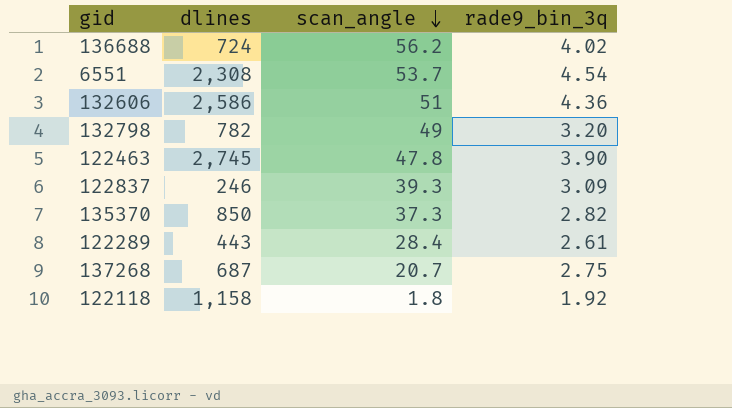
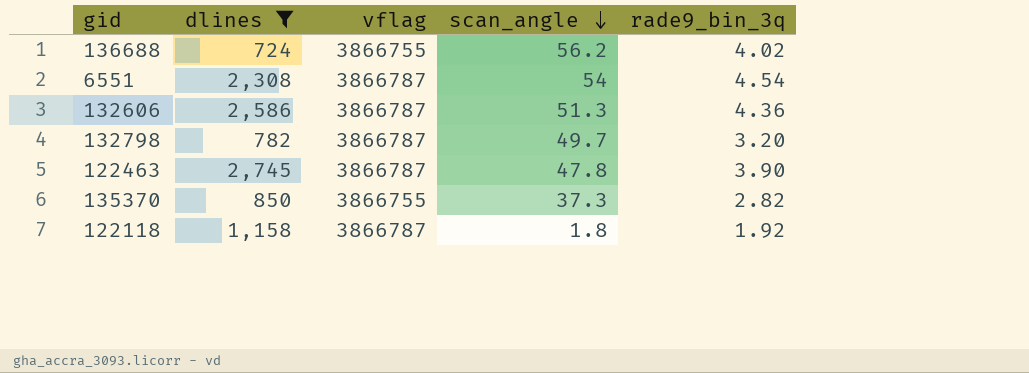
filter: none -> dlines >= 724
column vflag | position: none -> 3
6551 | scan_angle: 53.7 -> 54
132606 | scan_angle: 51 -> 51.3
132798 | scan_angle: 49 -> 49.7

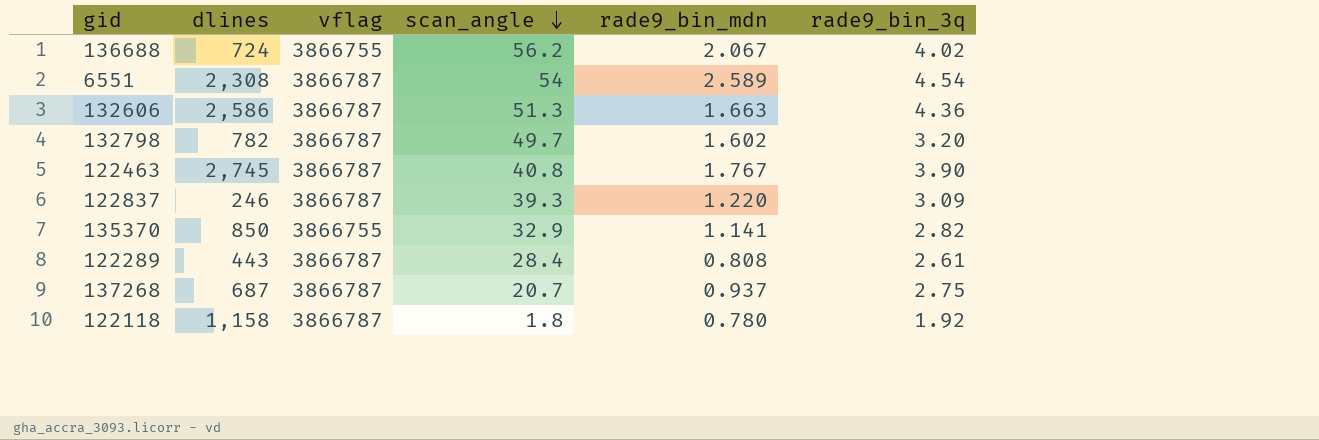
filter: dlines >= 724 -> none
column rade9_bin_mdn | position: none -> 5
122463 | scan_angle: 47.8 -> 40.8
135370 | scan_angle: 37.3 -> 32.9

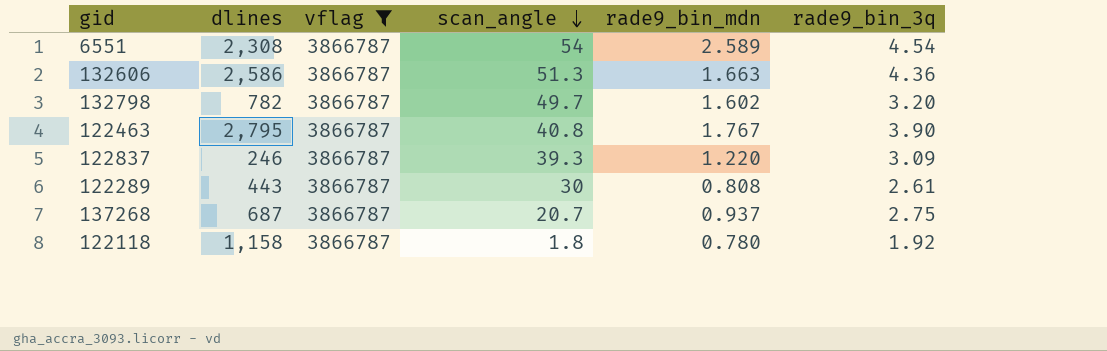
filter: none -> vflag = 3866787
122463 | dlines: 2,745 -> 2,795
122289 | scan_angle: 28.4 -> 30

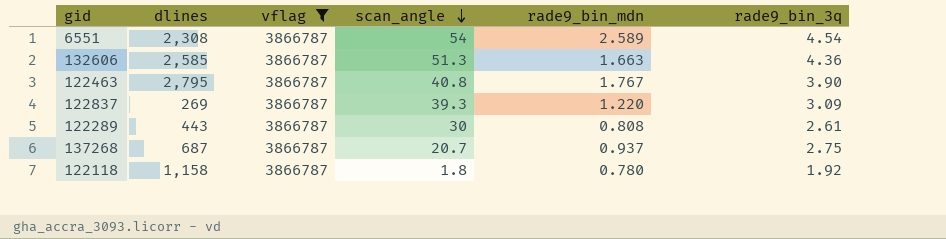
row 132798: 782 | 3866787 | 49.7 | 1.602 | 3.20 -> none
132606 | dlines: 2,586 -> 2,585
122837 | dlines: 246 -> 269

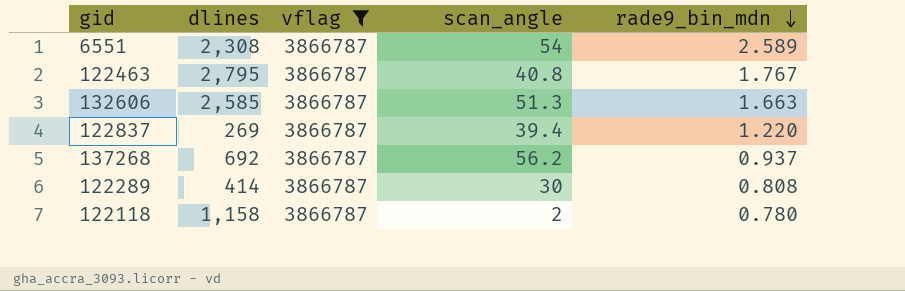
row order: scan_angle descending -> rade9_bin_mdn descending
column rade9_bin_3q | position: 6 -> none
122837 | scan_angle: 39.3 -> 39.4
137268 | dlines: 687 -> 692
137268 | scan_angle: 20.7 -> 56.2
122289 | dlines: 443 -> 414
122118 | scan_angle: 1.8 -> 2

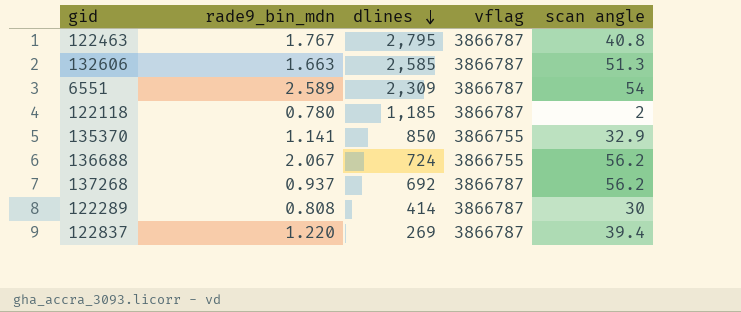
filter: vflag = 3866787 -> none
row order: rade9_bin_mdn descending -> dlines descending
column rade9_bin_mdn | position: 5 -> 2
column name: scan_angle -> scan angle
6551 | dlines: 2,308 -> 2,309
122118 | dlines: 1,158 -> 1,185

